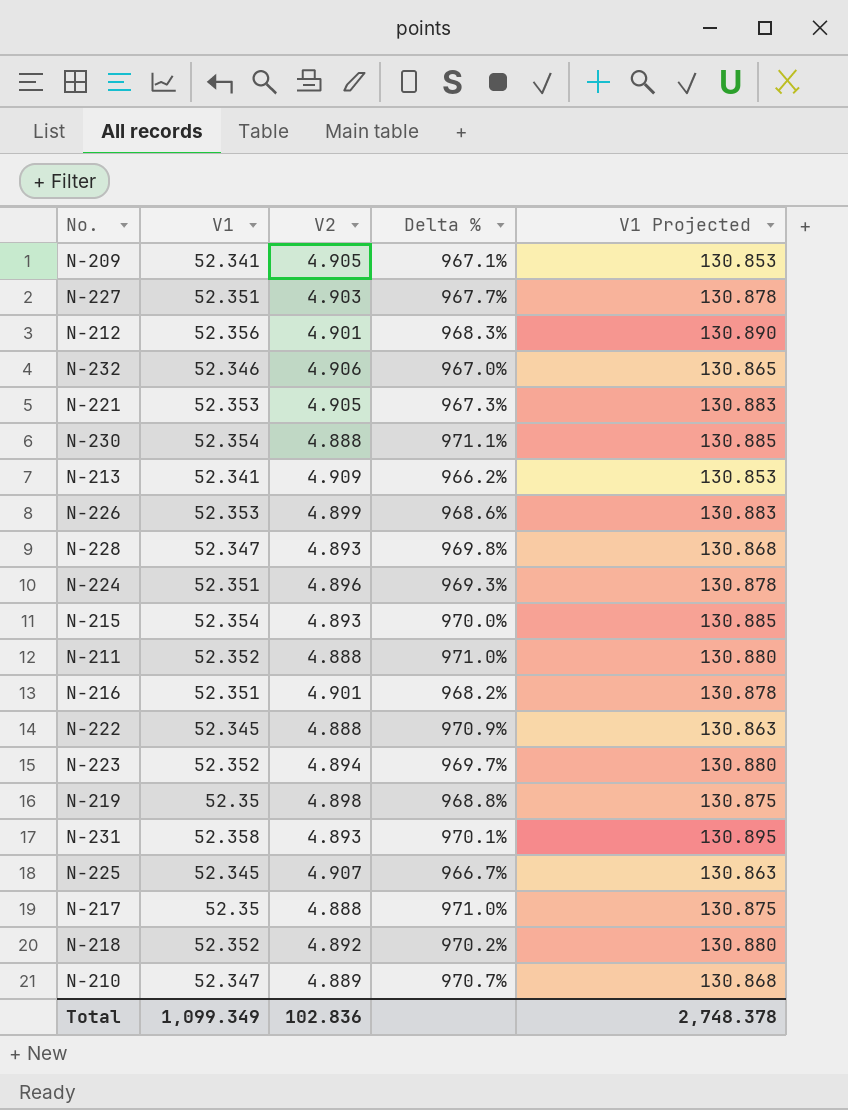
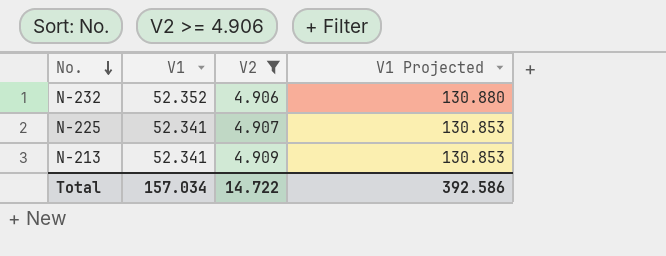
filter: none -> V2 >= 4.906
row order: none -> No. descending
column Delta % | formula: ([V1] - [V2]) / [V2] -> none
N-232 | V1: 52.346 -> 52.352
N-232 | V1 Projected: 130.865 -> 130.880
N-225 | V1: 52.345 -> 52.341
N-225 | V1 Projected: 130.863 -> 130.853
Total | V1: 1,099.349 -> 157.034
Total | V2: 102.836 -> 14.722
Total | V1 Projected: 2,748.378 -> 392.586

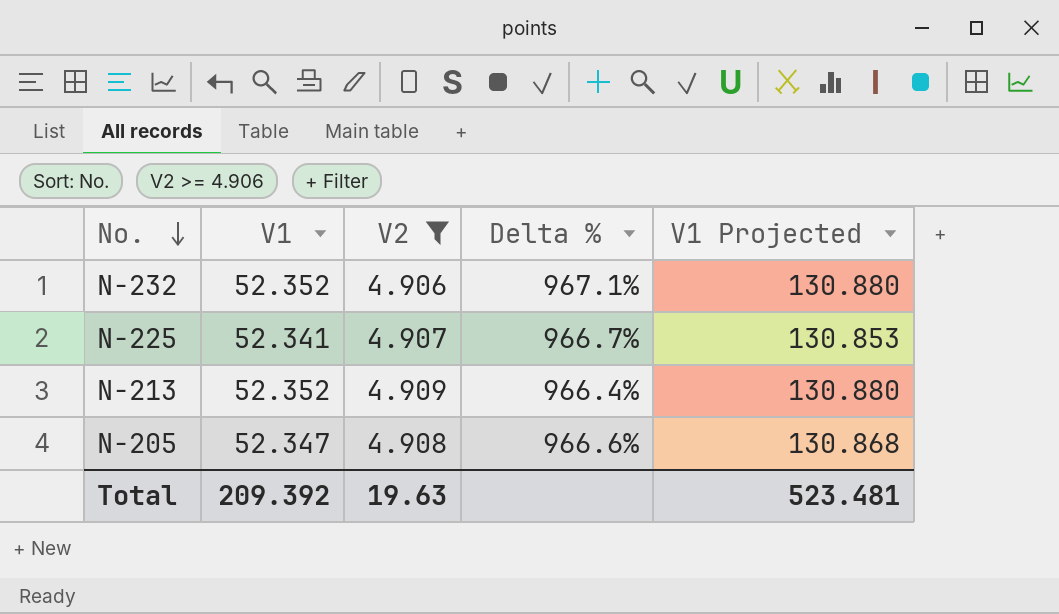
column Delta % | formula: none -> ([V1] - [V2]) / [V2]
N-213 | V1: 52.341 -> 52.352
N-213 | V1 Projected: 130.853 -> 130.880
row N-205: none -> 52.347 | 4.908 | 966.6% | 130.868
Total | V1: 157.034 -> 209.392
Total | V2: 14.722 -> 19.63
Total | V1 Projected: 392.586 -> 523.481

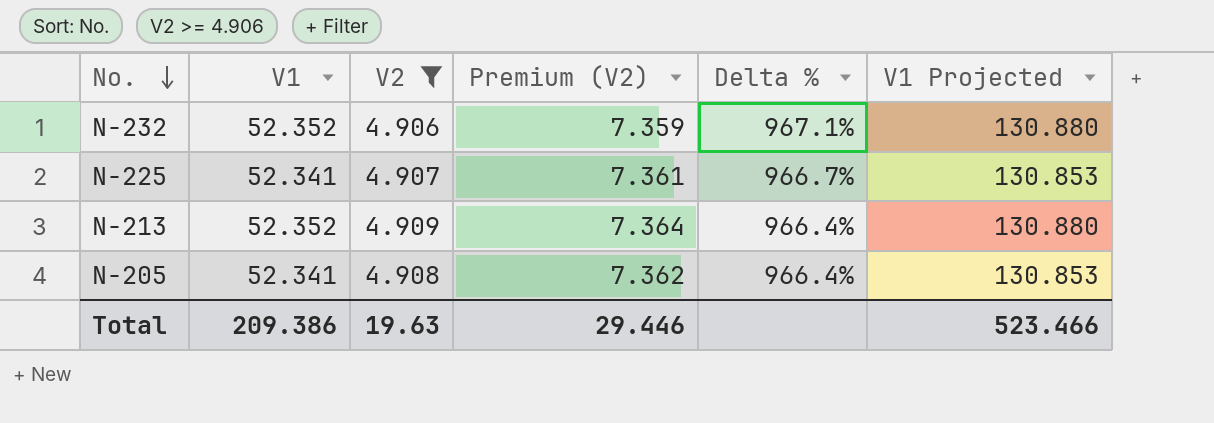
column Premium (V2) | formula: none -> [V2] * 1.5
N-205 | V1: 52.347 -> 52.341
N-205 | Delta %: 966.6% -> 966.4%
N-205 | V1 Projected: 130.868 -> 130.853
Total | V1: 209.392 -> 209.386
Total | V1 Projected: 523.481 -> 523.466

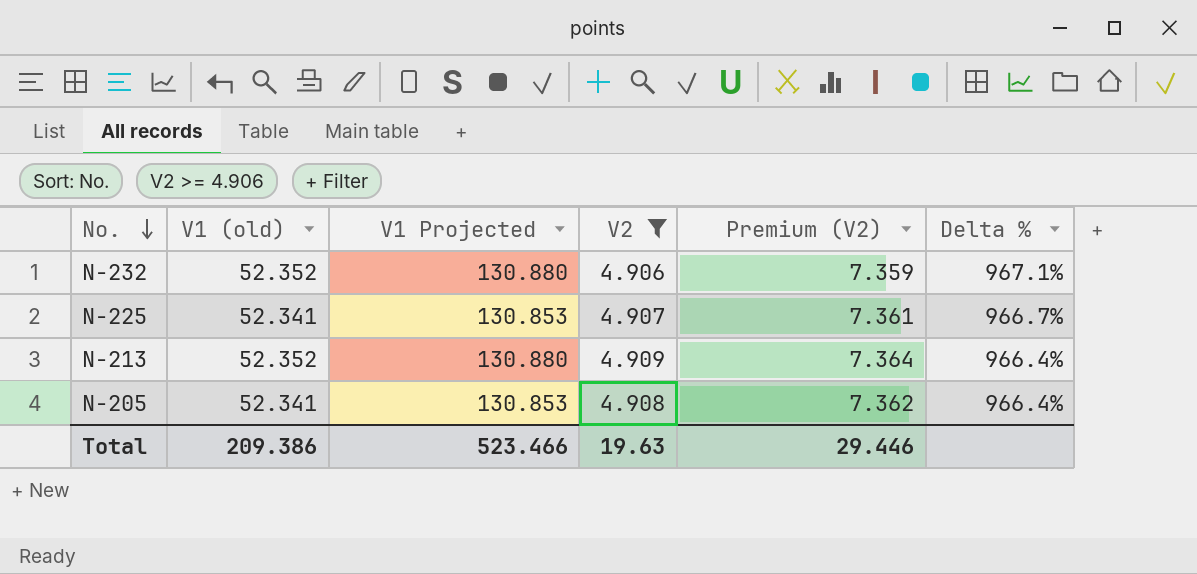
column name: V1 -> V1 (old)
column V1 Projected | position: 6 -> 3

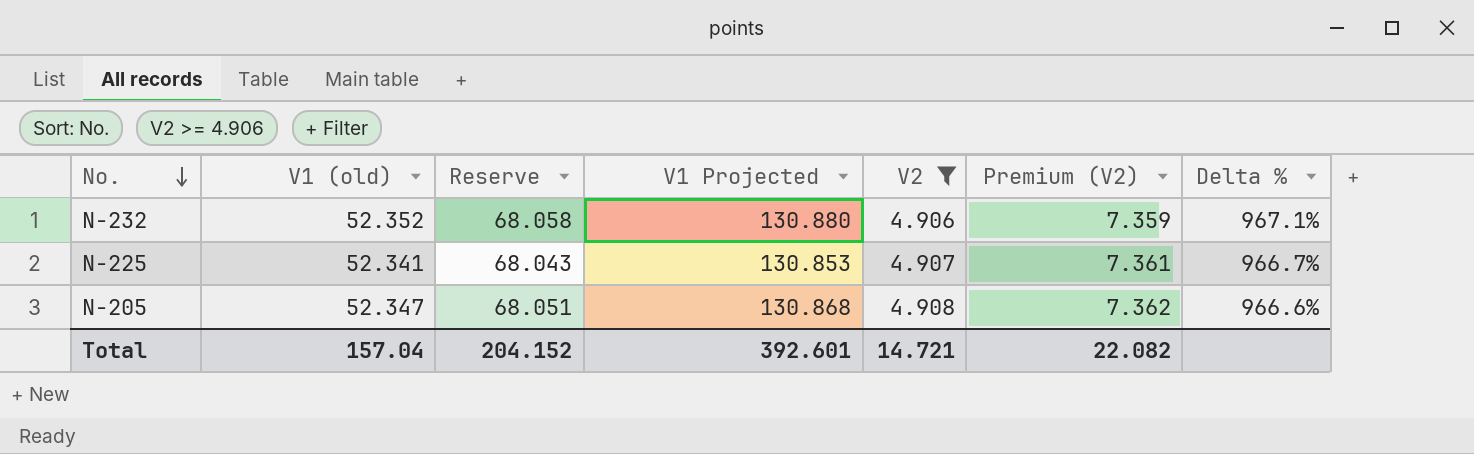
column Reserve | formula: none -> [V1 (old)] * 1.3
row N-213: 52.352 | 130.880 | 4.909 | 7.364 | 966.4% -> none
N-205 | V1 (old): 52.341 -> 52.347
N-205 | V1 Projected: 130.853 -> 130.868
N-205 | Delta %: 966.4% -> 966.6%
Total | V1 (old): 209.386 -> 157.04
Total | V1 Projected: 523.466 -> 392.601
Total | V2: 19.63 -> 14.721
Total | Premium (V2): 29.446 -> 22.082

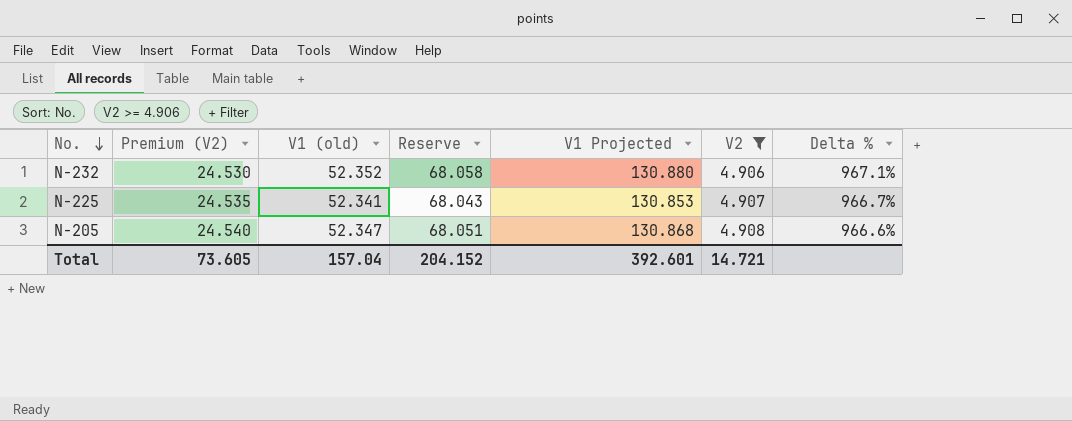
column Premium (V2) | formula: [V2] * 1.5 -> [V2] * 5
column Premium (V2) | position: 6 -> 2
Total | Premium (V2): 22.082 -> 73.605

